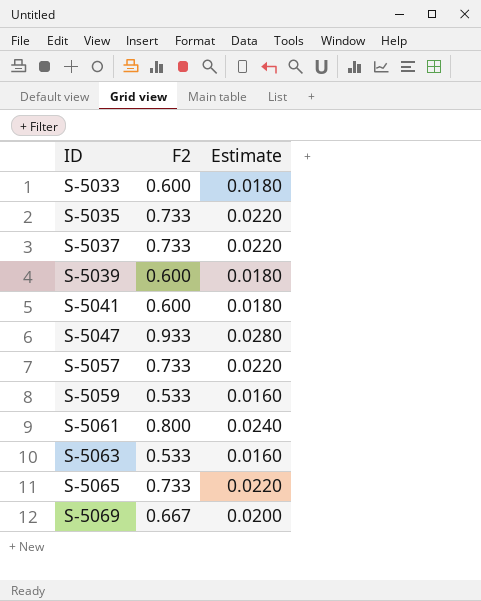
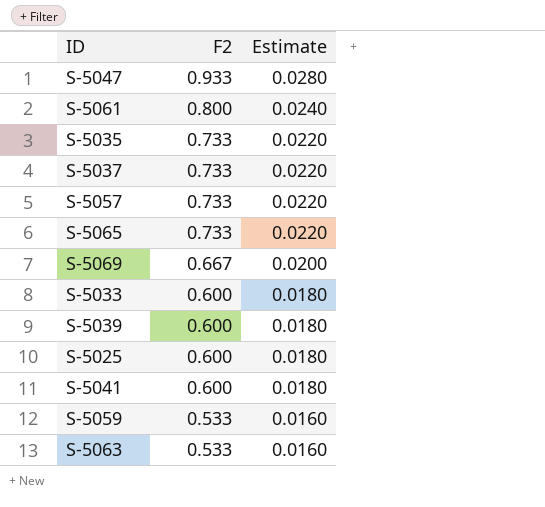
row order: ID ascending -> F2 descending
row S-5025: none -> 0.600 | 0.0180

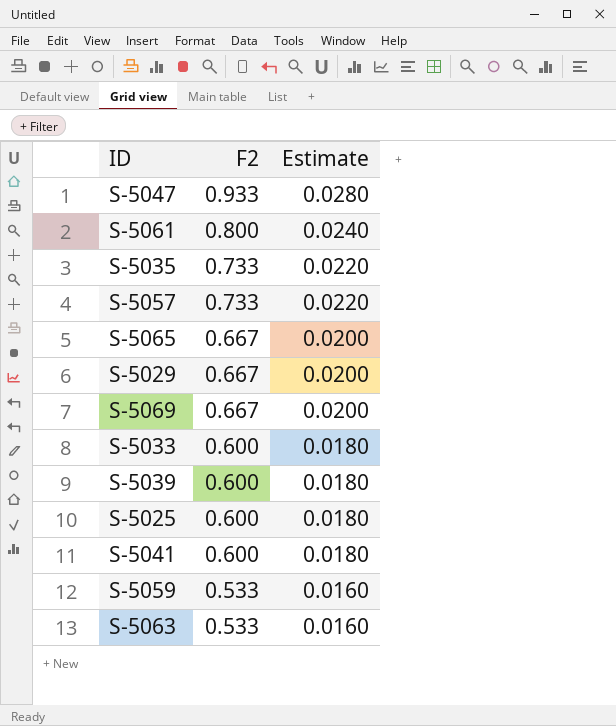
row S-5037: 0.733 | 0.0220 -> none
S-5065 | F2: 0.733 -> 0.667
S-5065 | Estimate: 0.0220 -> 0.0200
row S-5029: none -> 0.667 | 0.0200

